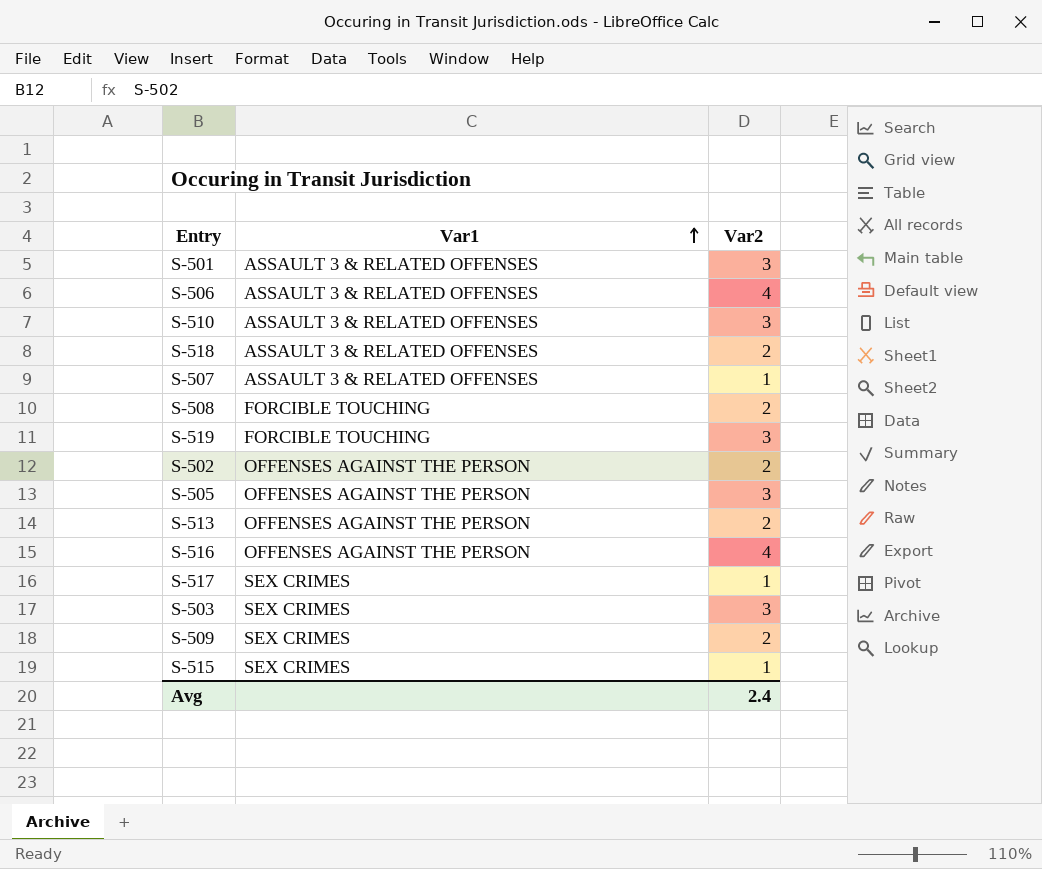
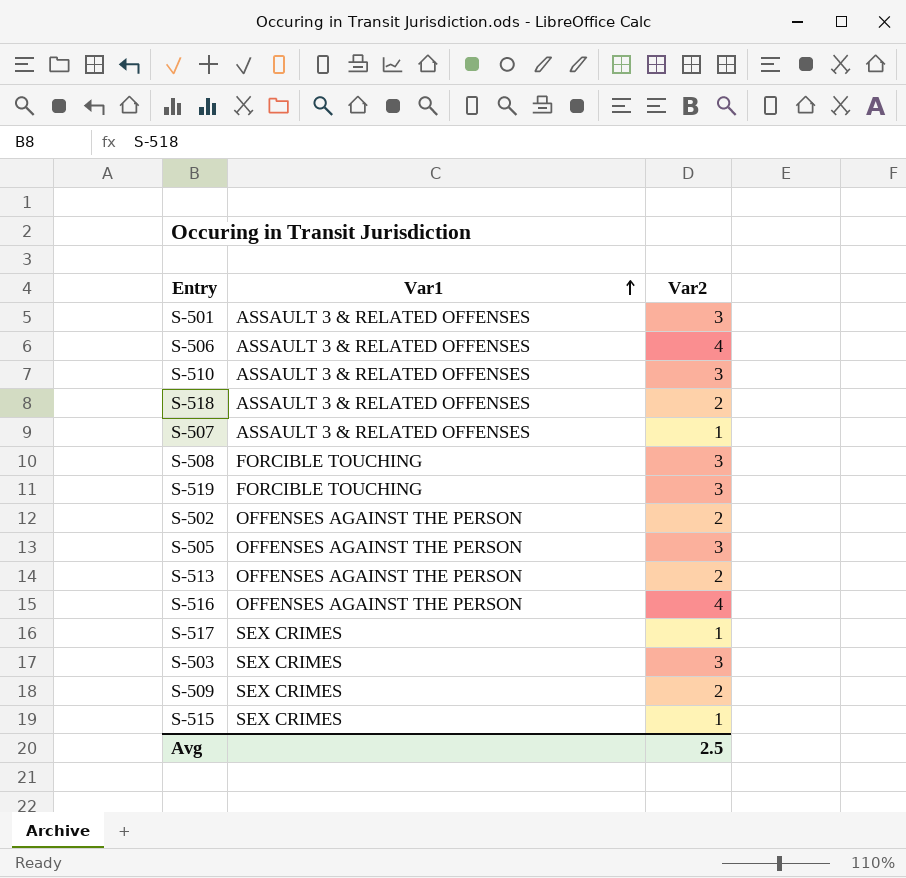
S-508 | Var2: 2 -> 3
Avg | Var2: 2.4 -> 2.5

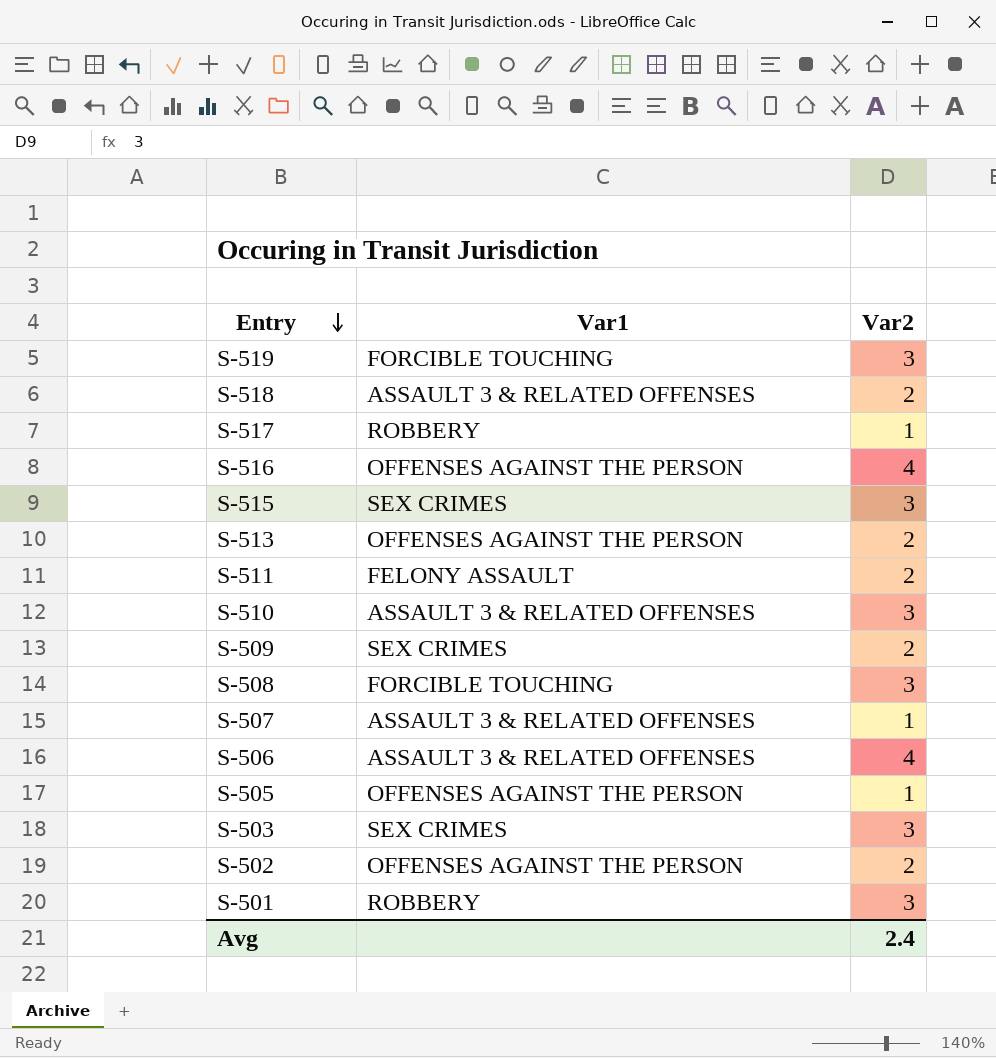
row order: Var1 ascending -> Entry descending
S-517 | Var1: SEX CRIMES -> ROBBERY
S-515 | Var2: 1 -> 3
row S-511: none -> FELONY ASSAULT | 2
S-505 | Var2: 3 -> 1
S-501 | Var1: ASSAULT 3 & RELATED OFFENSES -> ROBBERY
Avg | Var2: 2.5 -> 2.4

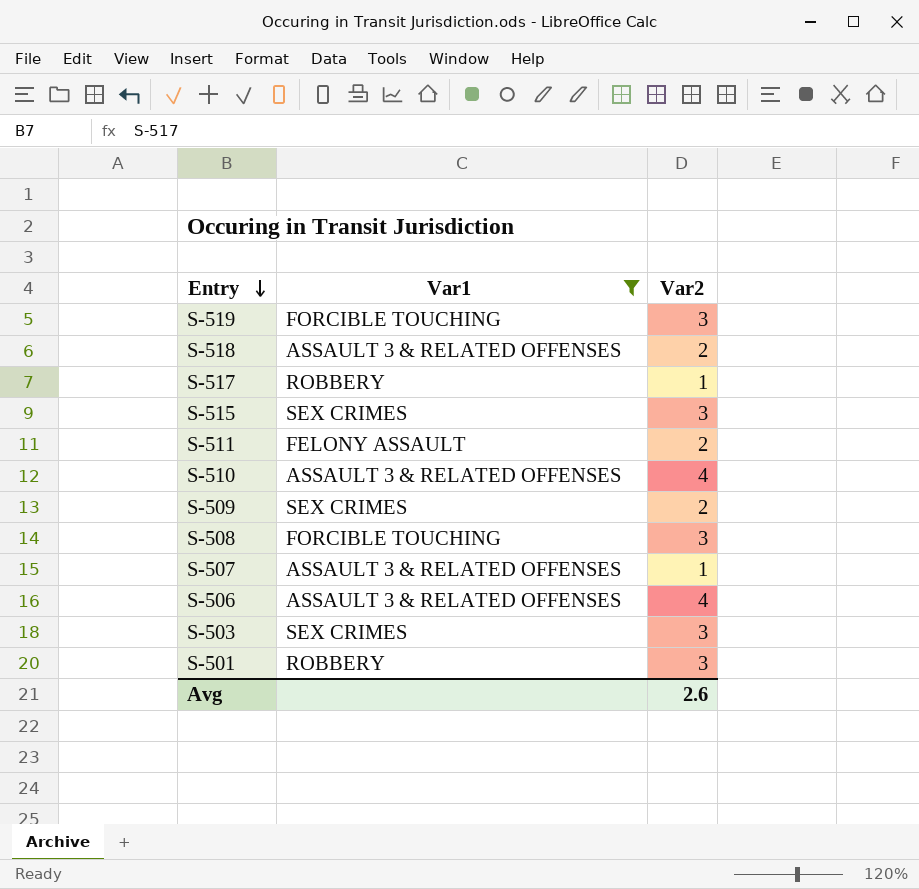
filter: none -> Var1 != OFFENSES AGAINST THE PERSON
S-510 | Var2: 3 -> 4
Avg | Var2: 2.4 -> 2.6

